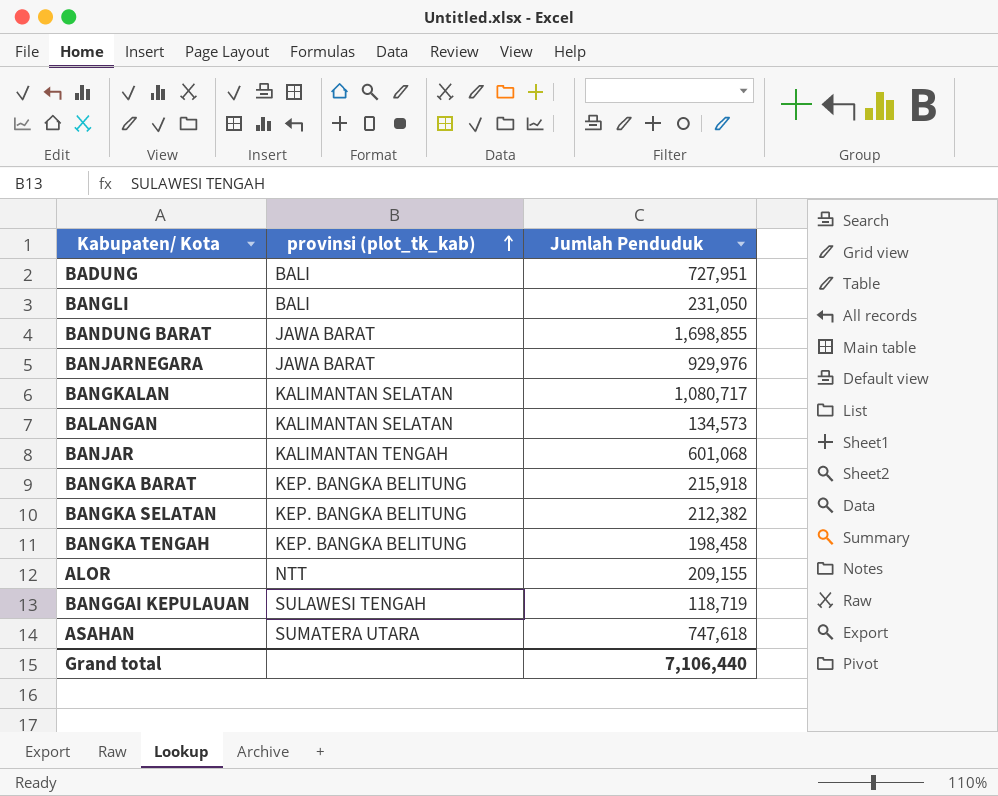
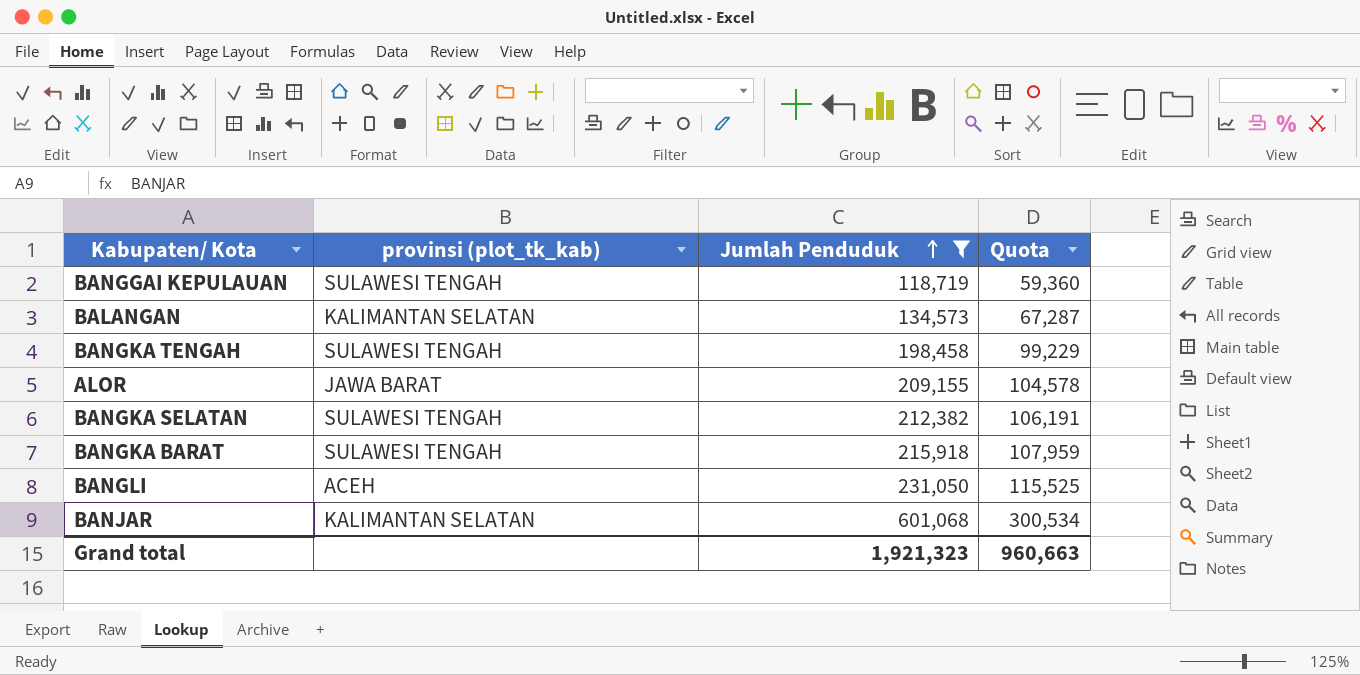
filter: none -> Jumlah Penduduk <= 601,068
row order: provinsi (plot_tk_kab) ascending -> Jumlah Penduduk ascending
column Quota | formula: none -> [Jumlah Penduduk] * 0.5
BANGKA TENGAH | provinsi (plot_tk_kab): KEP. BANGKA BELITUNG -> SULAWESI TENGAH
ALOR | provinsi (plot_tk_kab): NTT -> JAWA BARAT
BANGKA SELATAN | provinsi (plot_tk_kab): KEP. BANGKA BELITUNG -> SULAWESI TENGAH
BANGKA BARAT | provinsi (plot_tk_kab): KEP. BANGKA BELITUNG -> SULAWESI TENGAH
BANGLI | provinsi (plot_tk_kab): BALI -> ACEH
BANJAR | provinsi (plot_tk_kab): KALIMANTAN TENGAH -> KALIMANTAN SELATAN
Grand total | Jumlah Penduduk: 7,106,440 -> 1,921,323

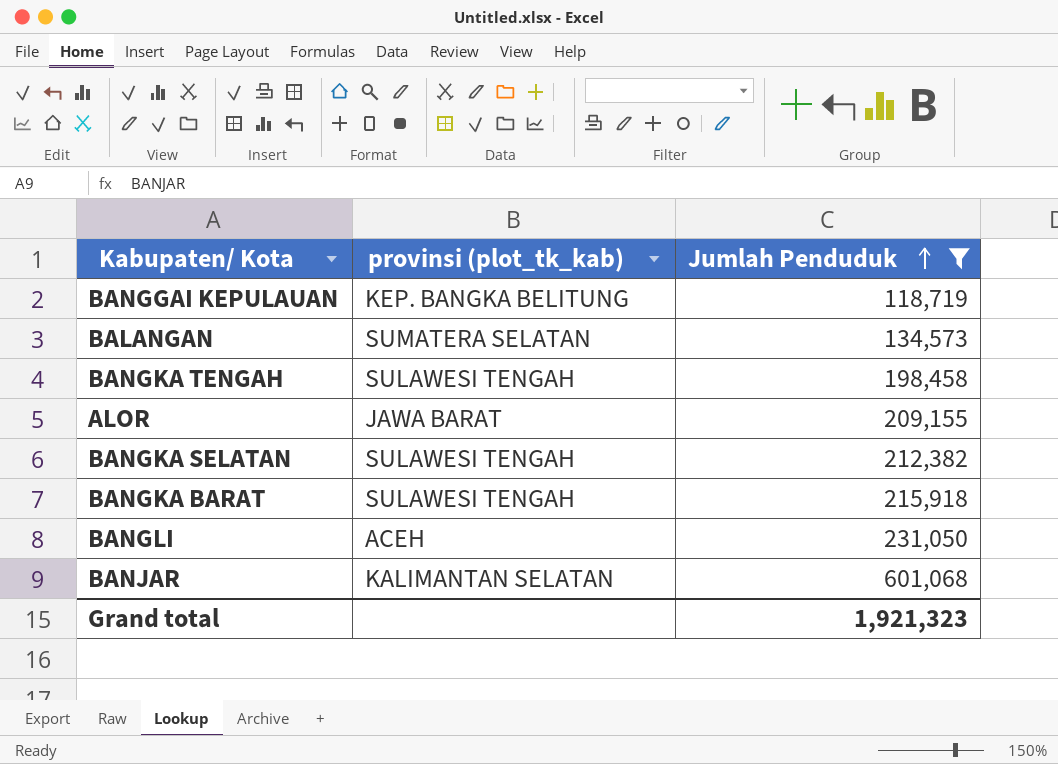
column Quota | formula: [Jumlah Penduduk] * 0.5 -> none
BANGGAI KEPULAUAN | provinsi (plot_tk_kab): SULAWESI TENGAH -> KEP. BANGKA BELITUNG
BALANGAN | provinsi (plot_tk_kab): KALIMANTAN SELATAN -> SUMATERA SELATAN

